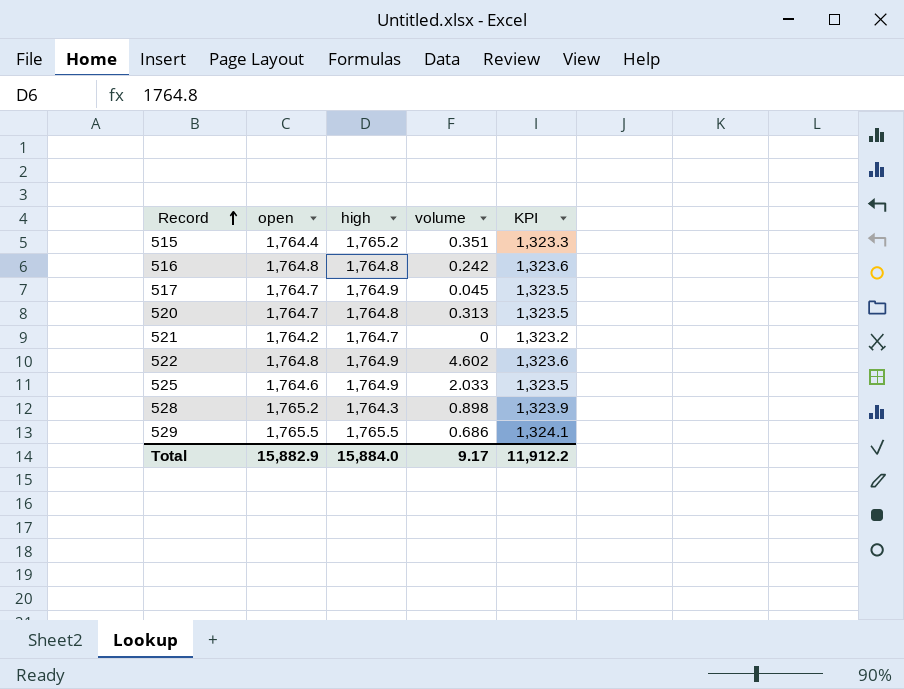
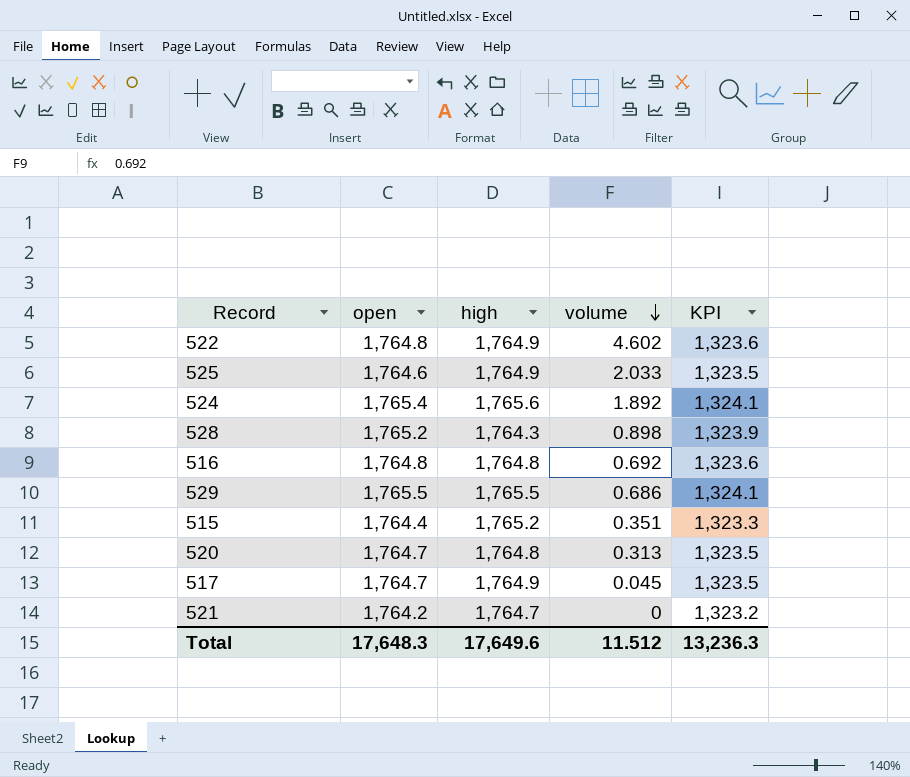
row order: Record ascending -> volume descending
row 524: none -> 1,765.4 | 1,765.6 | 1.892 | 1,324.1
516 | volume: 0.242 -> 0.692
Total | open: 15,882.9 -> 17,648.3
Total | high: 15,884.0 -> 17,649.6
Total | volume: 9.17 -> 11.512
Total | KPI: 11,912.2 -> 13,236.3

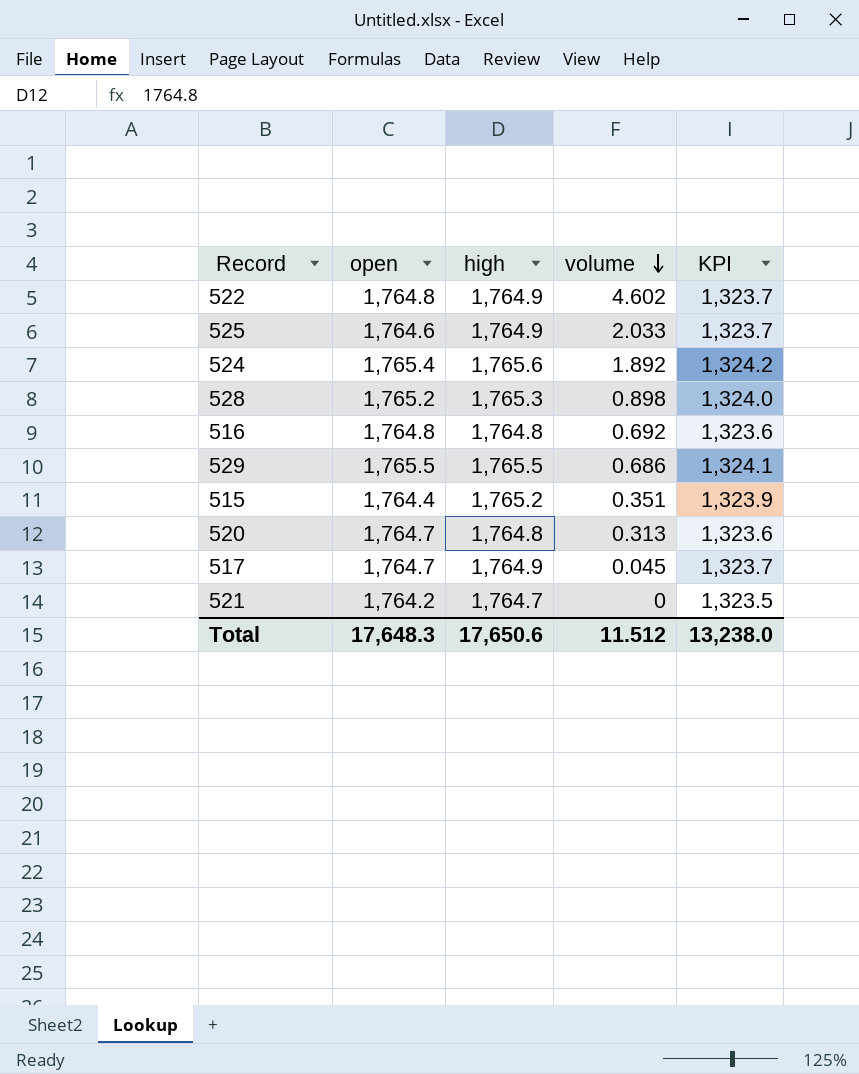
column KPI | formula: [open] * 0.75 -> [high] * 0.75
528 | high: 1,764.3 -> 1,765.3
Total | high: 17,649.6 -> 17,650.6
Total | KPI: 13,236.3 -> 13,238.0

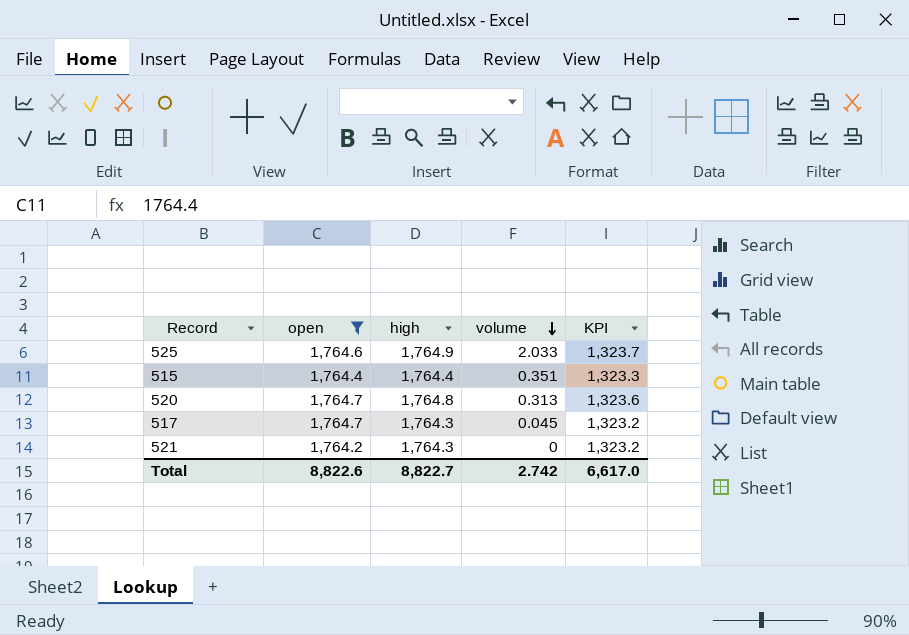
filter: none -> open <= 1,764.7
515 | high: 1,765.2 -> 1,764.4
515 | KPI: 1,323.9 -> 1,323.3
517 | high: 1,764.9 -> 1,764.3
517 | KPI: 1,323.7 -> 1,323.2
521 | high: 1,764.7 -> 1,764.3
521 | KPI: 1,323.5 -> 1,323.2
Total | open: 17,648.3 -> 8,822.6
Total | high: 17,650.6 -> 8,822.7
Total | volume: 11.512 -> 2.742
Total | KPI: 13,238.0 -> 6,617.0

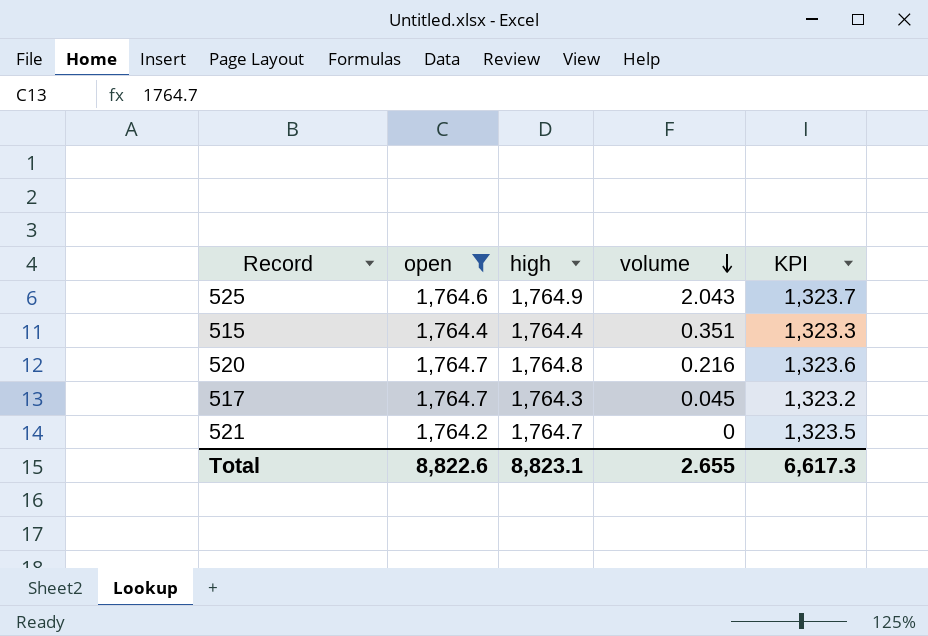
525 | volume: 2.033 -> 2.043
520 | volume: 0.313 -> 0.216
521 | high: 1,764.3 -> 1,764.7
521 | KPI: 1,323.2 -> 1,323.5
Total | high: 8,822.7 -> 8,823.1
Total | volume: 2.742 -> 2.655
Total | KPI: 6,617.0 -> 6,617.3

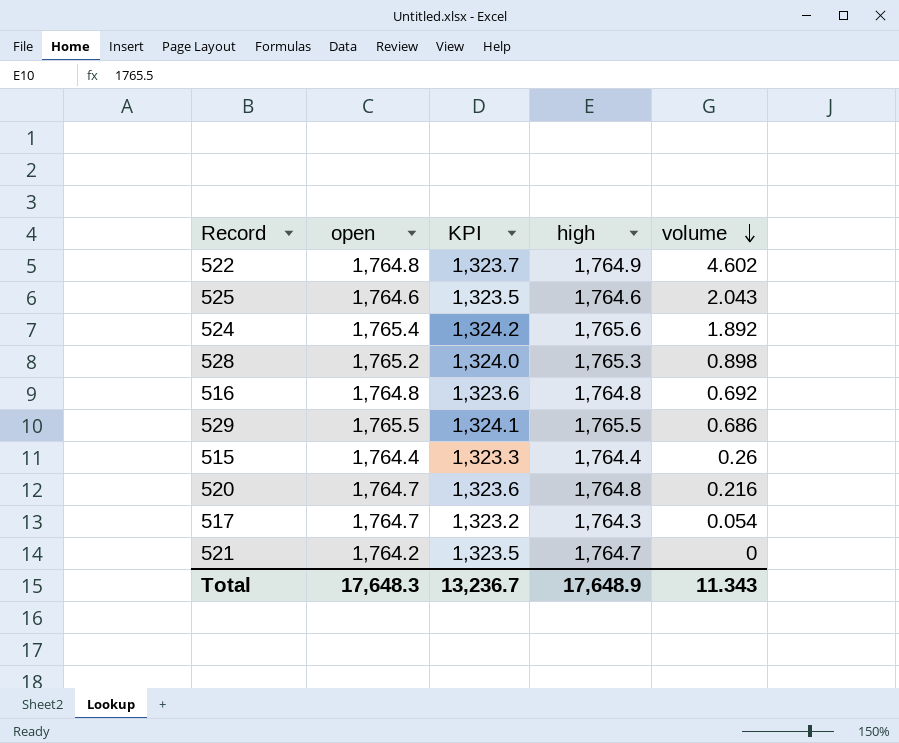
filter: open <= 1,764.7 -> none
column KPI | position: 5 -> 3
525 | KPI: 1,323.7 -> 1,323.5
525 | high: 1,764.9 -> 1,764.6
515 | volume: 0.351 -> 0.26
517 | volume: 0.045 -> 0.054
Total | open: 8,822.6 -> 17,648.3
Total | KPI: 6,617.3 -> 13,236.7
Total | high: 8,823.1 -> 17,648.9
Total | volume: 2.655 -> 11.343

